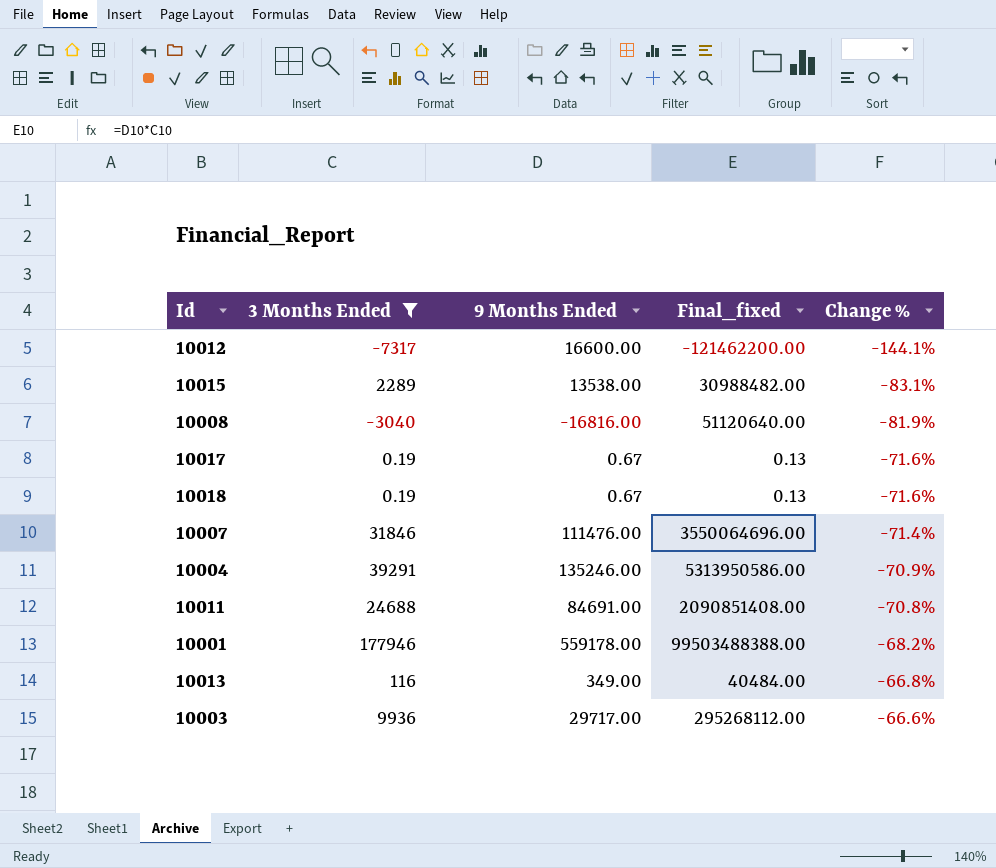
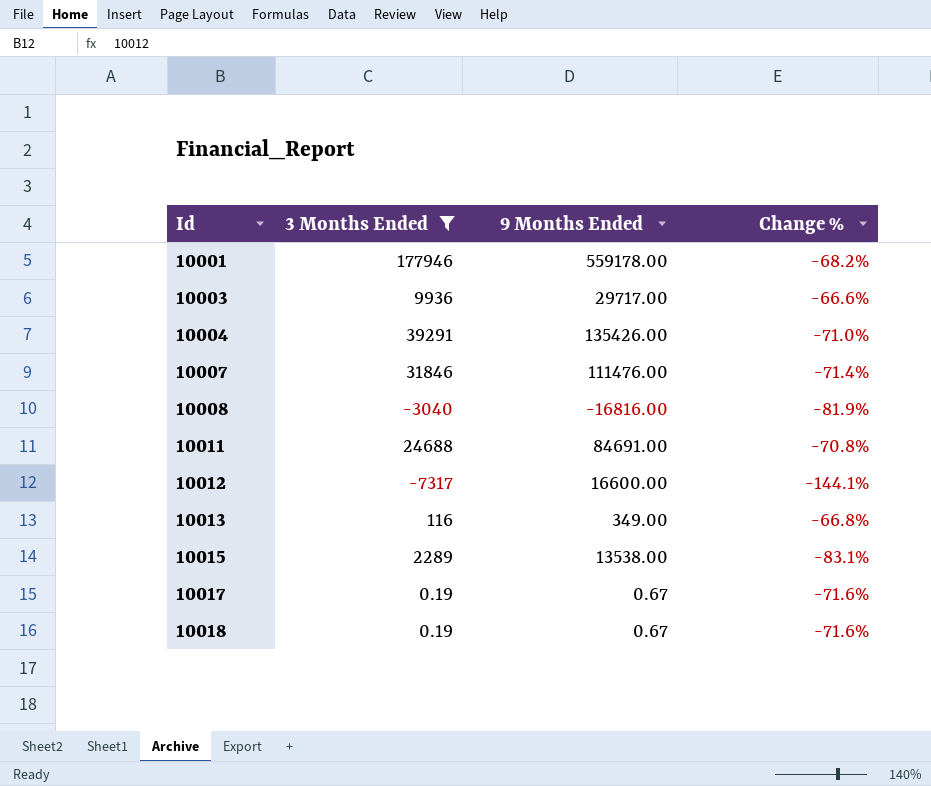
row order: Change % ascending -> Id ascending
column Final_fixed | formula: [3 Months Ended] * [9 Months Ended] -> none
10004 | 9 Months Ended: 135246.00 -> 135426.00
10004 | Change %: -70.9% -> -71.0%

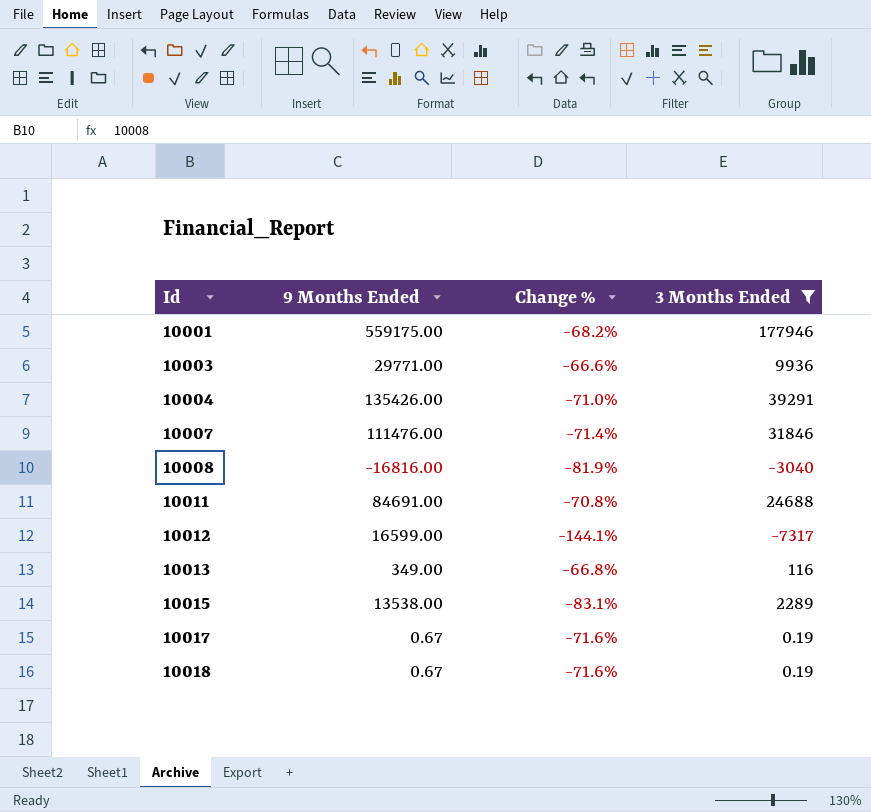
column 3 Months Ended | position: 2 -> 4
10001 | 9 Months Ended: 559178.00 -> 559175.00
10003 | 9 Months Ended: 29717.00 -> 29771.00
10012 | 9 Months Ended: 16600.00 -> 16599.00

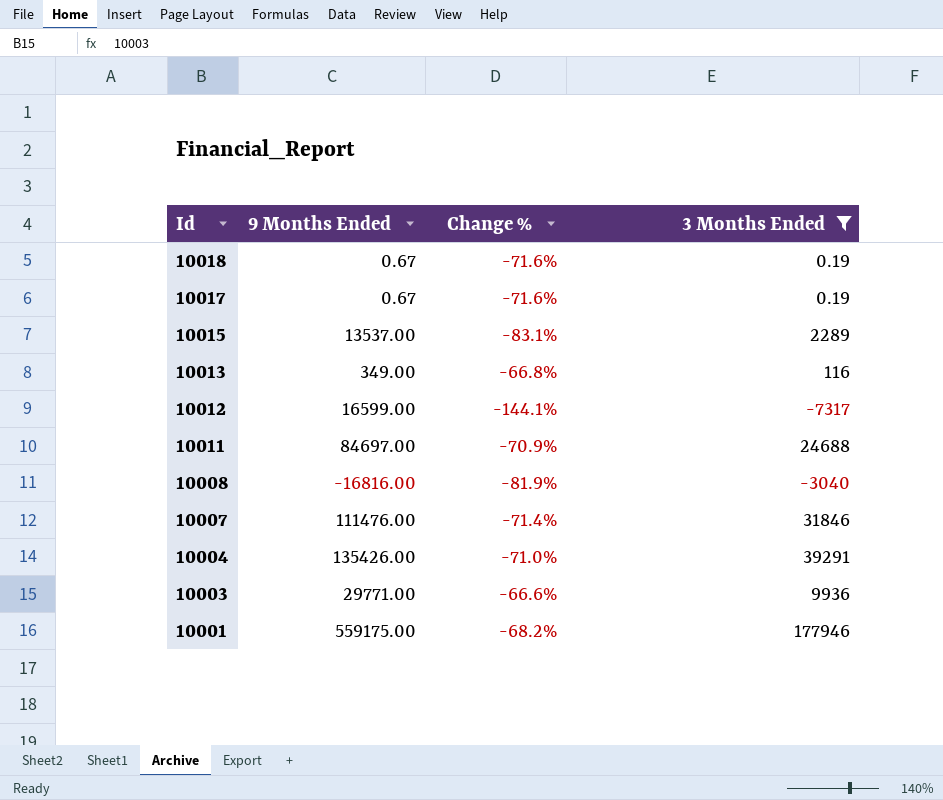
row order: Id ascending -> Id descending
10015 | 9 Months Ended: 13538.00 -> 13537.00
10011 | 9 Months Ended: 84691.00 -> 84697.00
10011 | Change %: -70.8% -> -70.9%

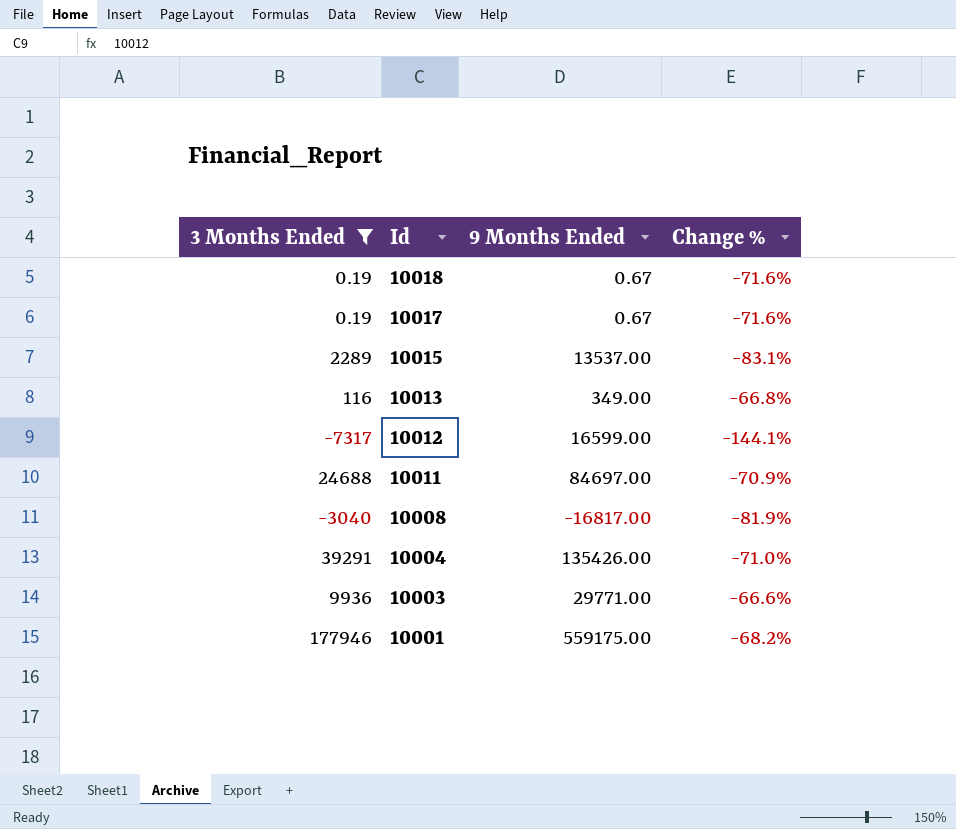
column 3 Months Ended | position: 4 -> 1
row 10007: 111476.00 | -71.4% | 31846 -> none
10008 | 9 Months Ended: -16816.00 -> -16817.00

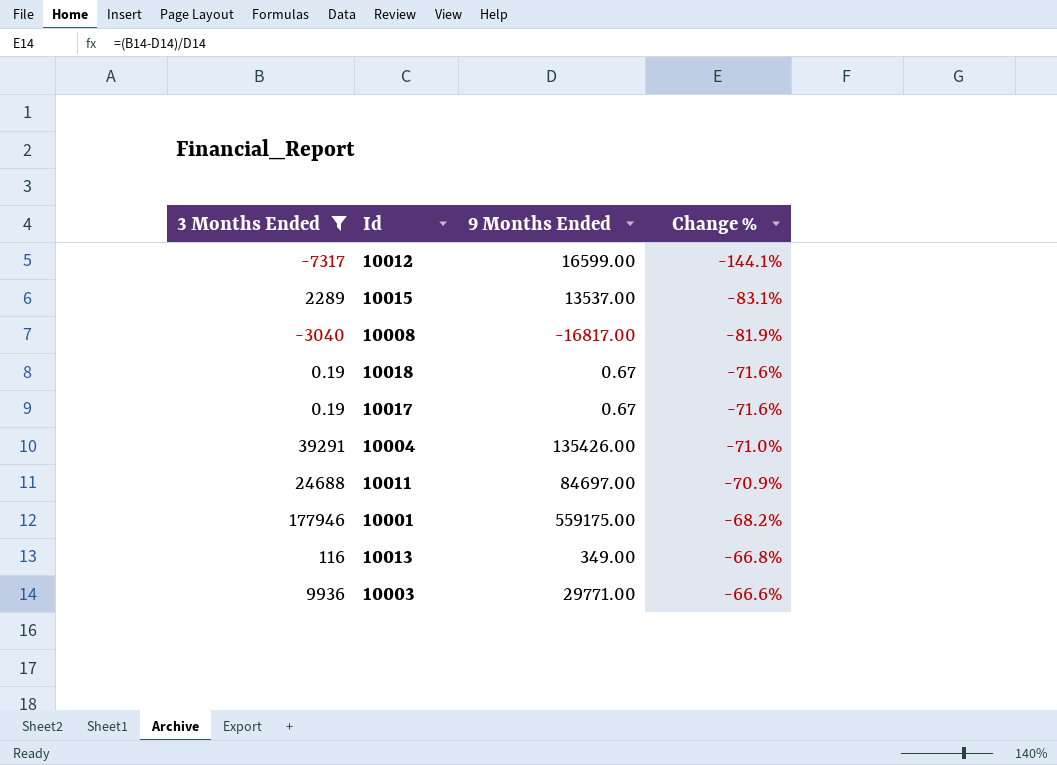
row order: Id descending -> Change % ascending

